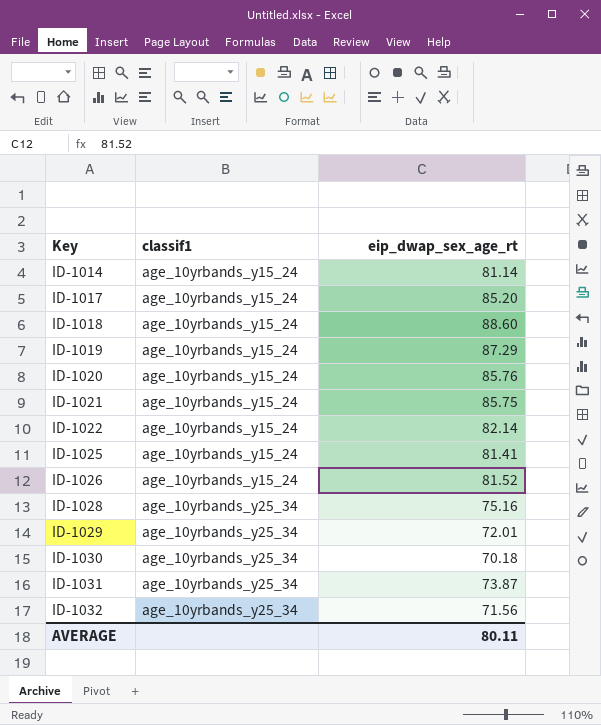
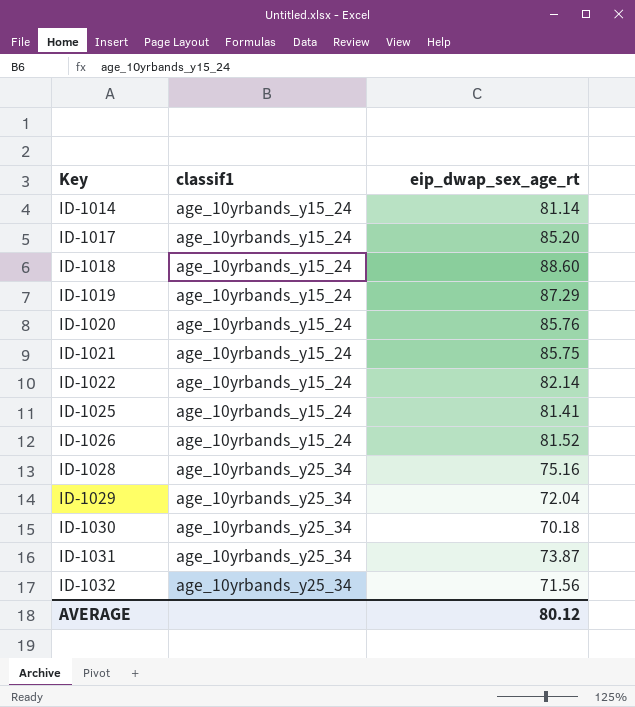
ID-1029 | eip_dwap_sex_age_rt: 72.01 -> 72.04
AVERAGE | eip_dwap_sex_age_rt: 80.11 -> 80.12

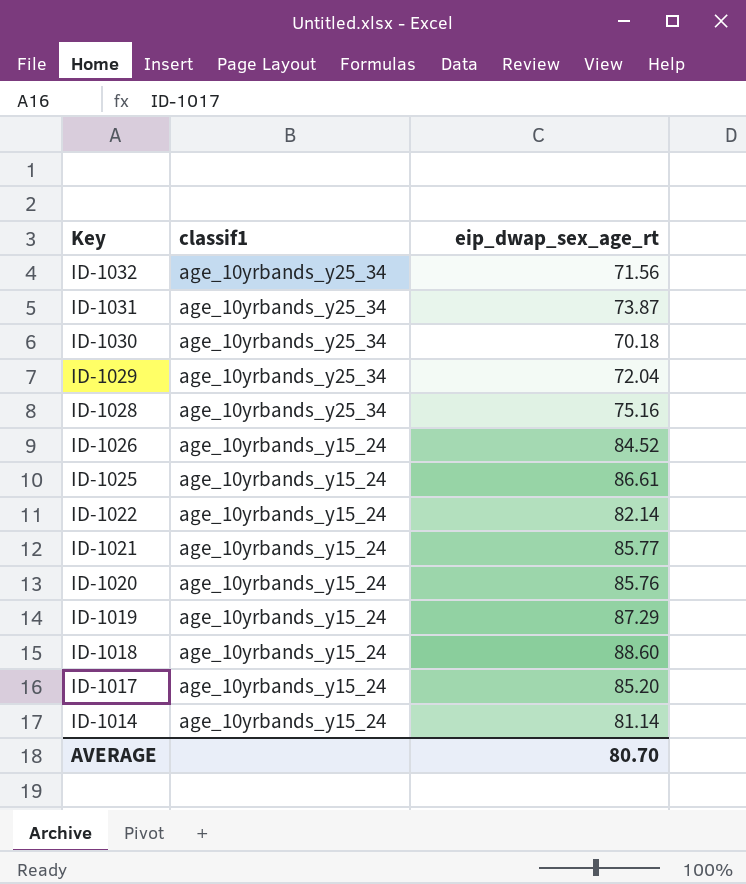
row order: Key ascending -> Key descending
ID-1026 | eip_dwap_sex_age_rt: 81.52 -> 84.52
ID-1025 | eip_dwap_sex_age_rt: 81.41 -> 86.61
ID-1021 | eip_dwap_sex_age_rt: 85.75 -> 85.77
AVERAGE | eip_dwap_sex_age_rt: 80.12 -> 80.70

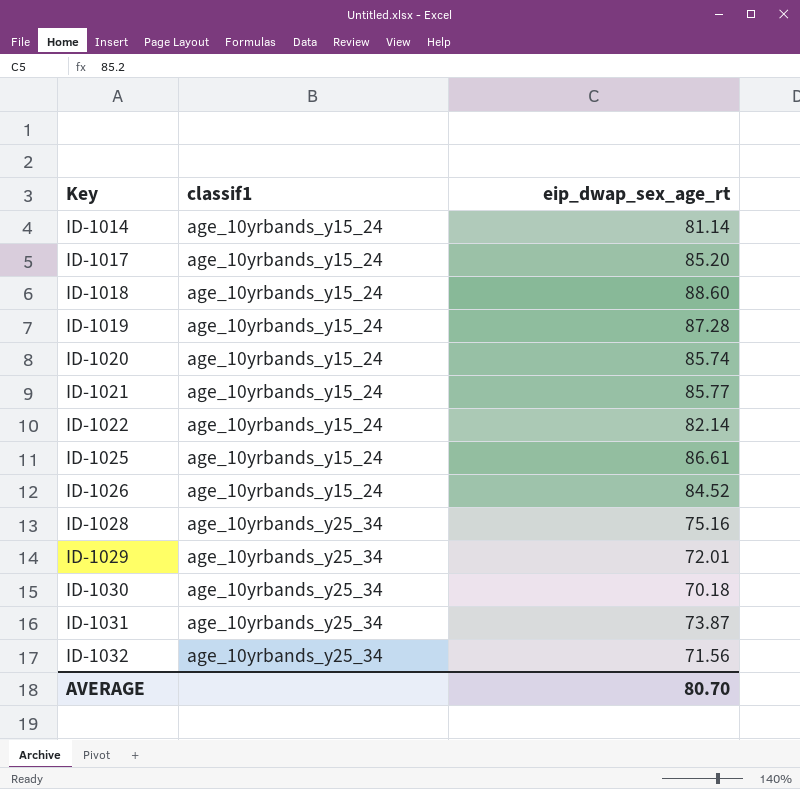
row order: Key descending -> Key ascending
ID-1019 | eip_dwap_sex_age_rt: 87.29 -> 87.28
ID-1020 | eip_dwap_sex_age_rt: 85.76 -> 85.74
ID-1029 | eip_dwap_sex_age_rt: 72.04 -> 72.01

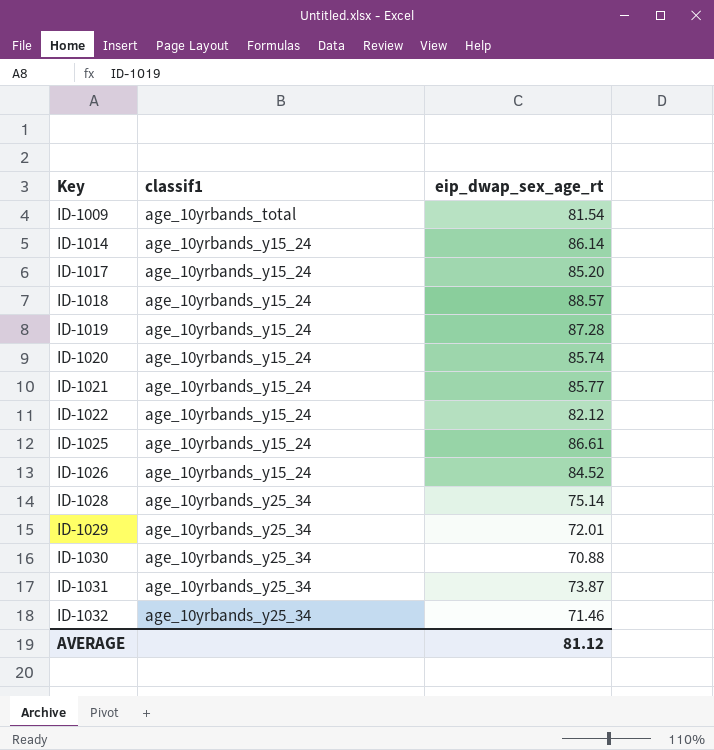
row ID-1009: none -> age_10yrbands_total | 81.54
ID-1014 | eip_dwap_sex_age_rt: 81.14 -> 86.14
ID-1018 | eip_dwap_sex_age_rt: 88.60 -> 88.57
ID-1022 | eip_dwap_sex_age_rt: 82.14 -> 82.12
ID-1028 | eip_dwap_sex_age_rt: 75.16 -> 75.14
ID-1030 | eip_dwap_sex_age_rt: 70.18 -> 70.88
ID-1032 | eip_dwap_sex_age_rt: 71.56 -> 71.46
AVERAGE | eip_dwap_sex_age_rt: 80.70 -> 81.12

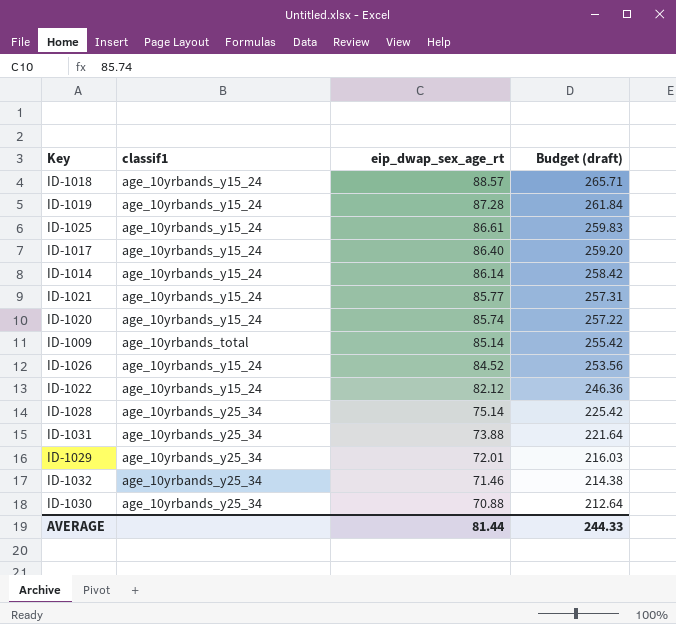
row order: Key ascending -> eip_dwap_sex_age_rt descending
column Budget (draft) | formula: none -> [eip_dwap_sex_age_rt] * 3
ID-1017 | eip_dwap_sex_age_rt: 85.20 -> 86.40
ID-1009 | eip_dwap_sex_age_rt: 81.54 -> 85.14
ID-1031 | eip_dwap_sex_age_rt: 73.87 -> 73.88
AVERAGE | eip_dwap_sex_age_rt: 81.12 -> 81.44

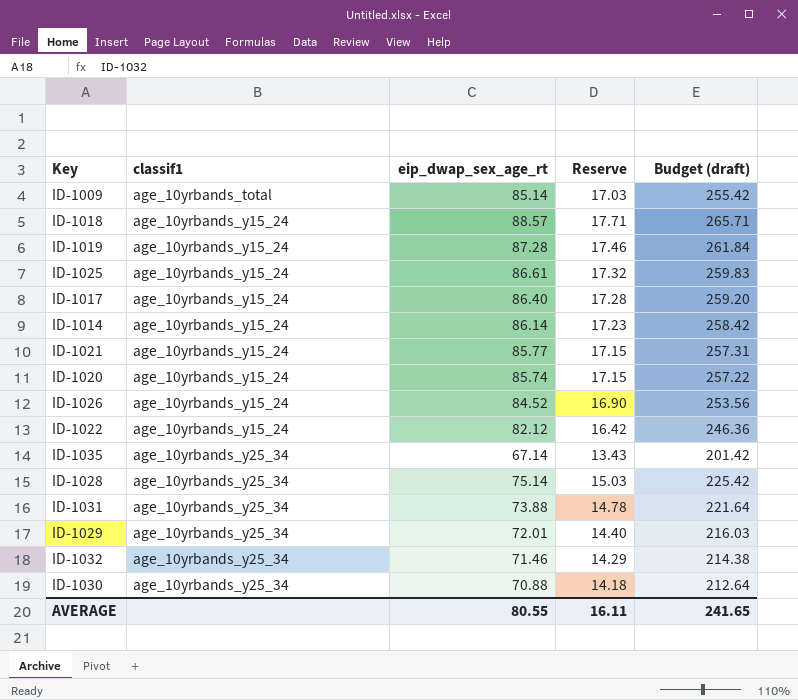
row order: eip_dwap_sex_age_rt descending -> classif1 ascending
column Reserve | formula: none -> [eip_dwap_sex_age_rt] * 0.2
row ID-1035: none -> age_10yrbands_y25_34 | 67.14 | 13.43 | 201.42
AVERAGE | eip_dwap_sex_age_rt: 81.44 -> 80.55
AVERAGE | Budget (draft): 244.33 -> 241.65

